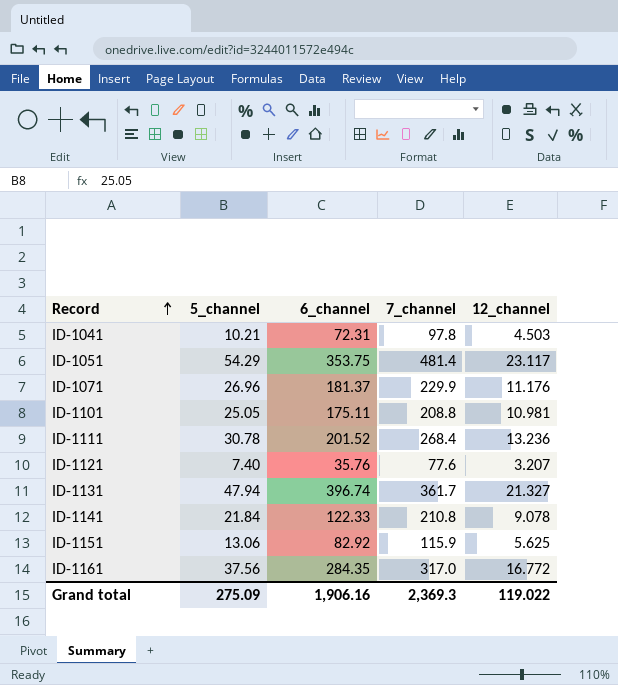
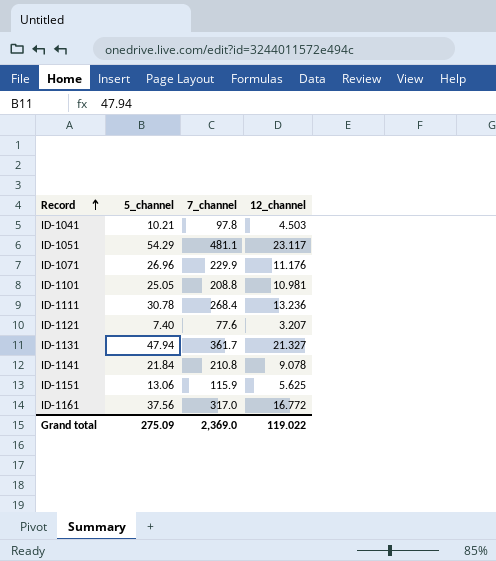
column 6_channel | position: 3 -> none
ID-1051 | 7_channel: 481.4 -> 481.1
Grand total | 7_channel: 2,369.3 -> 2,369.0

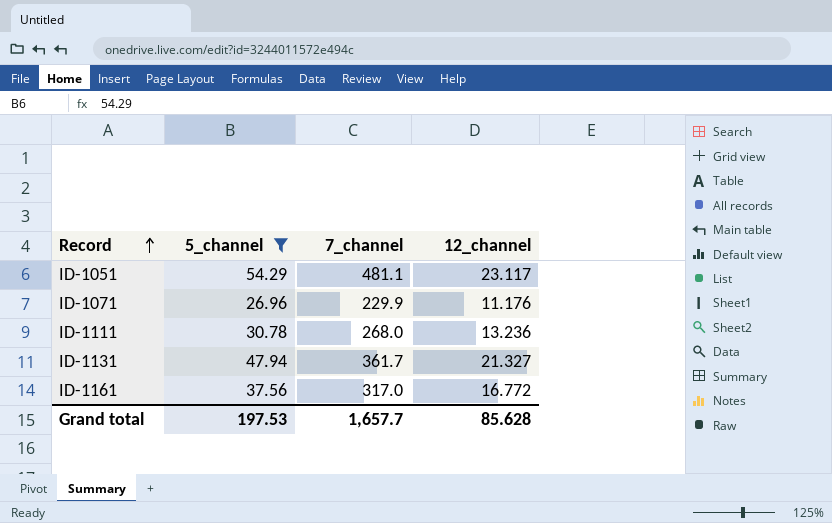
filter: none -> 5_channel >= 26.96
ID-1111 | 7_channel: 268.4 -> 268.0
Grand total | 5_channel: 275.09 -> 197.53
Grand total | 7_channel: 2,369.0 -> 1,657.7
Grand total | 12_channel: 119.022 -> 85.628

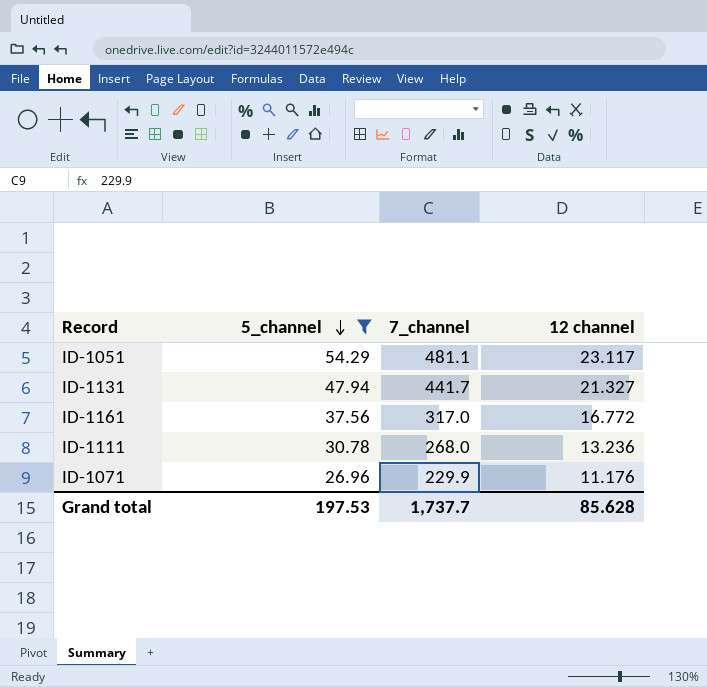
row order: Record ascending -> 5_channel descending
column name: 12_channel -> 12 channel
ID-1131 | 7_channel: 361.7 -> 441.7
Grand total | 7_channel: 1,657.7 -> 1,737.7

